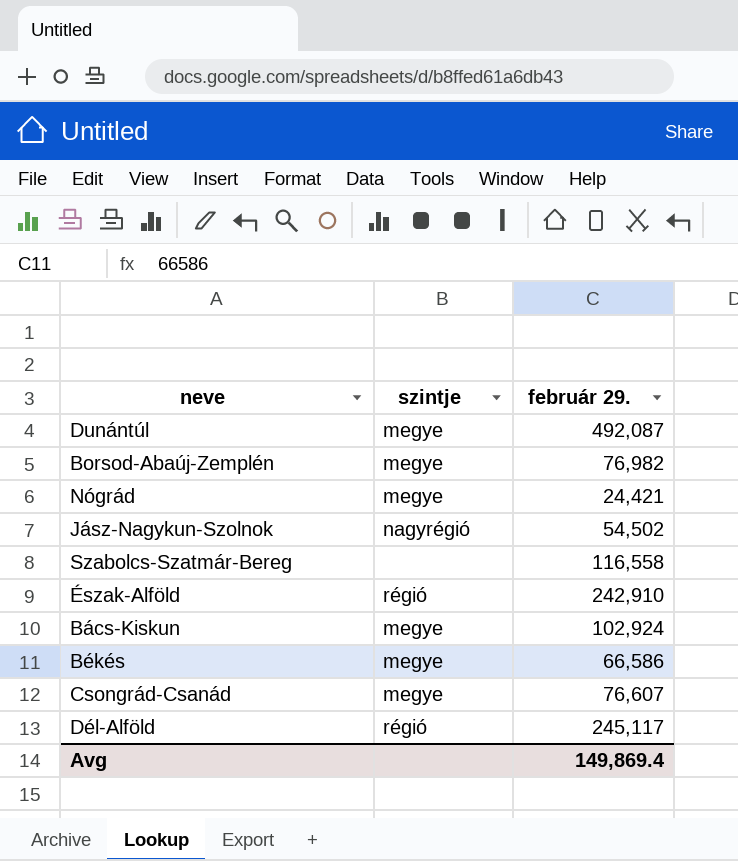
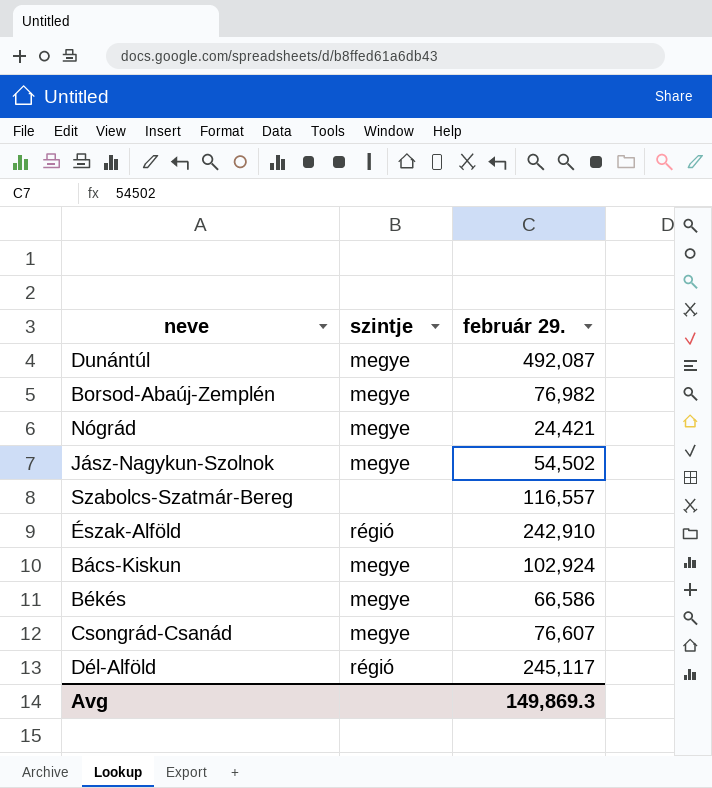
Jász-Nagykun-Szolnok | szintje: nagyrégió -> megye
Szabolcs-Szatmár-Bereg | február 29.: 116,558 -> 116,557
Avg | február 29.: 149,869.4 -> 149,869.3

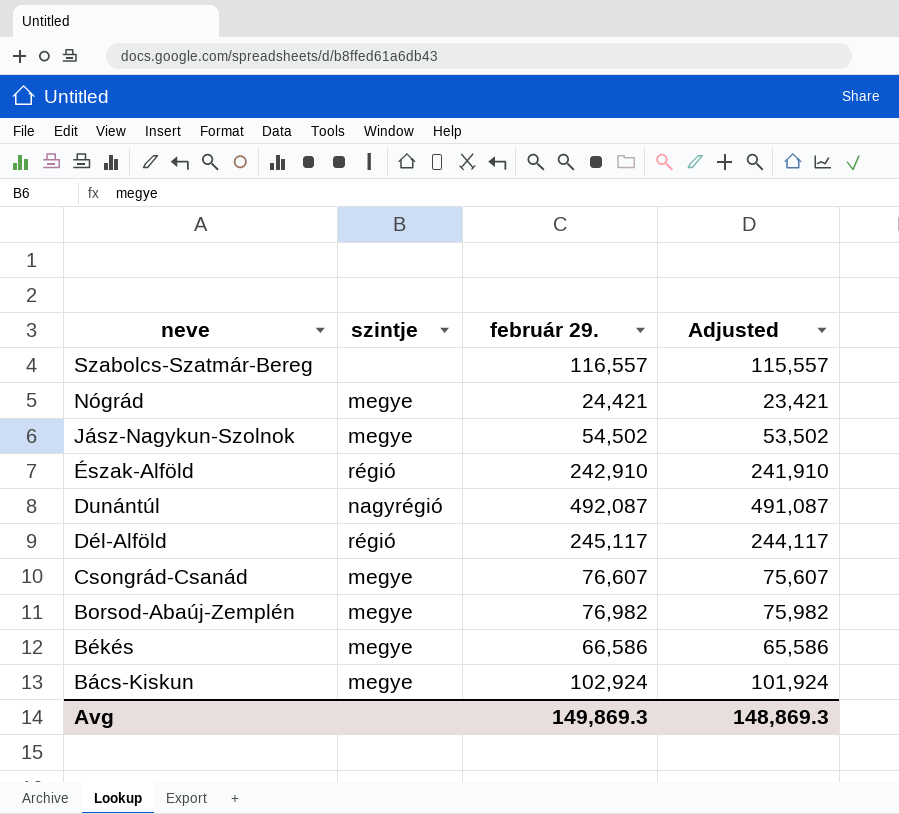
row order: none -> neve descending
column Adjusted | formula: none -> [február 29.] - 1000
Dunántúl | szintje: megye -> nagyrégió

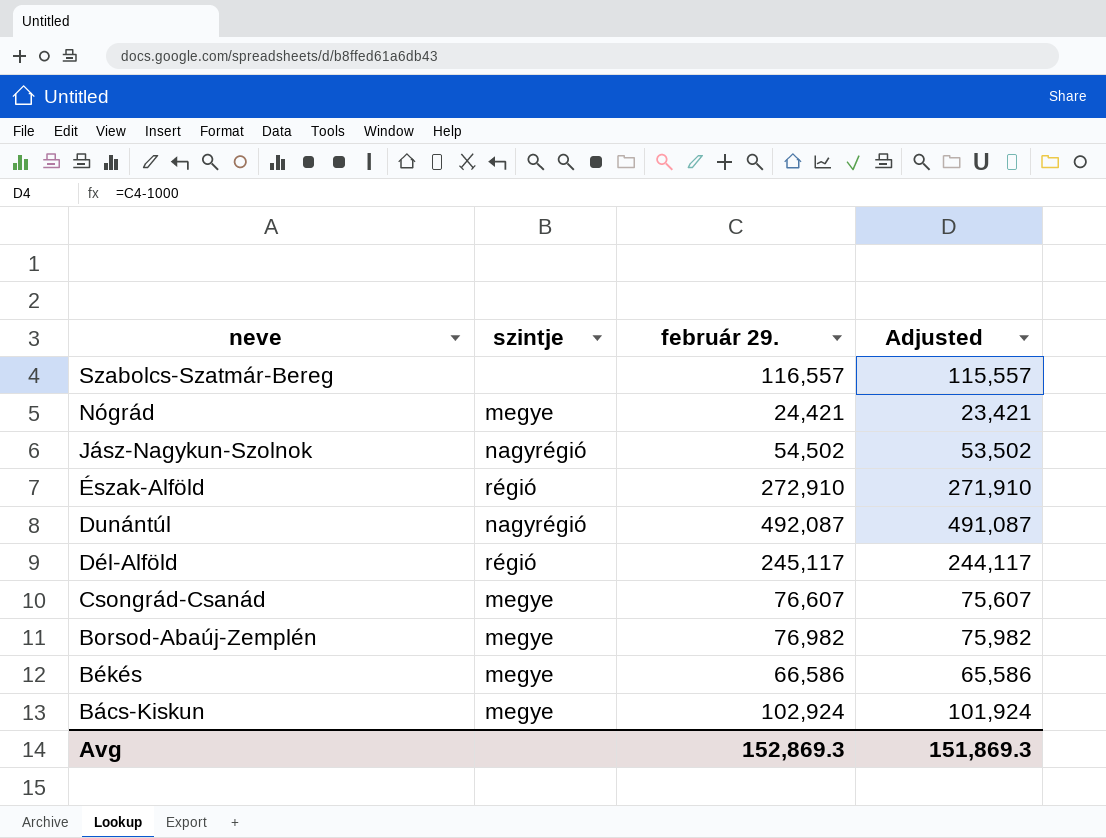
Jász-Nagykun-Szolnok | szintje: megye -> nagyrégió
Észak-Alföld | február 29.: 242,910 -> 272,910
Észak-Alföld | Adjusted: 241,910 -> 271,910
Avg | február 29.: 149,869.3 -> 152,869.3
Avg | Adjusted: 148,869.3 -> 151,869.3

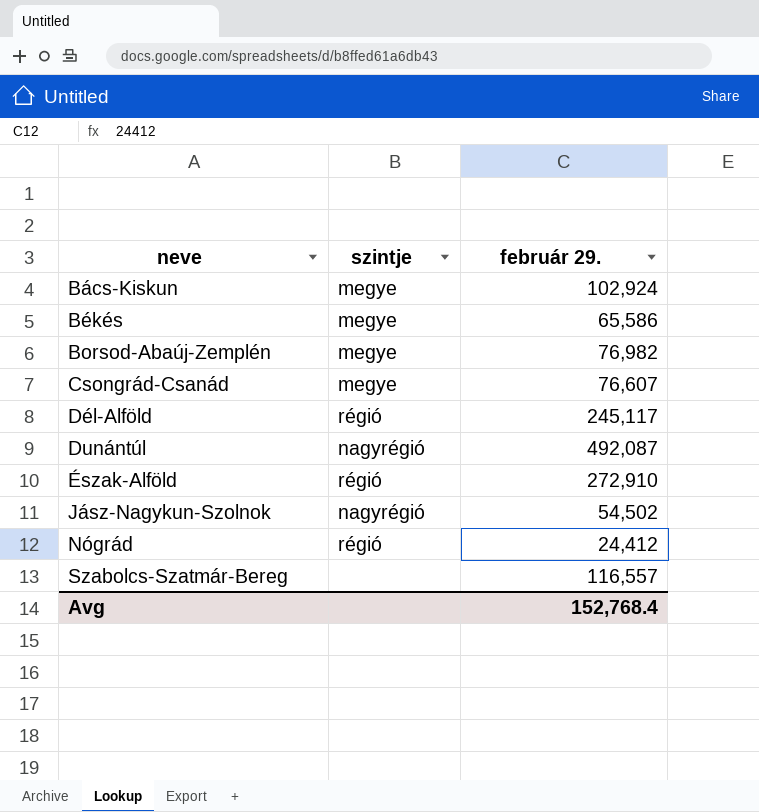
row order: neve descending -> neve ascending
column Adjusted | formula: [február 29.] - 1000 -> none
Békés | február 29.: 66,586 -> 65,586
Nógrád | szintje: megye -> régió
Nógrád | február 29.: 24,421 -> 24,412
Avg | február 29.: 152,869.3 -> 152,768.4

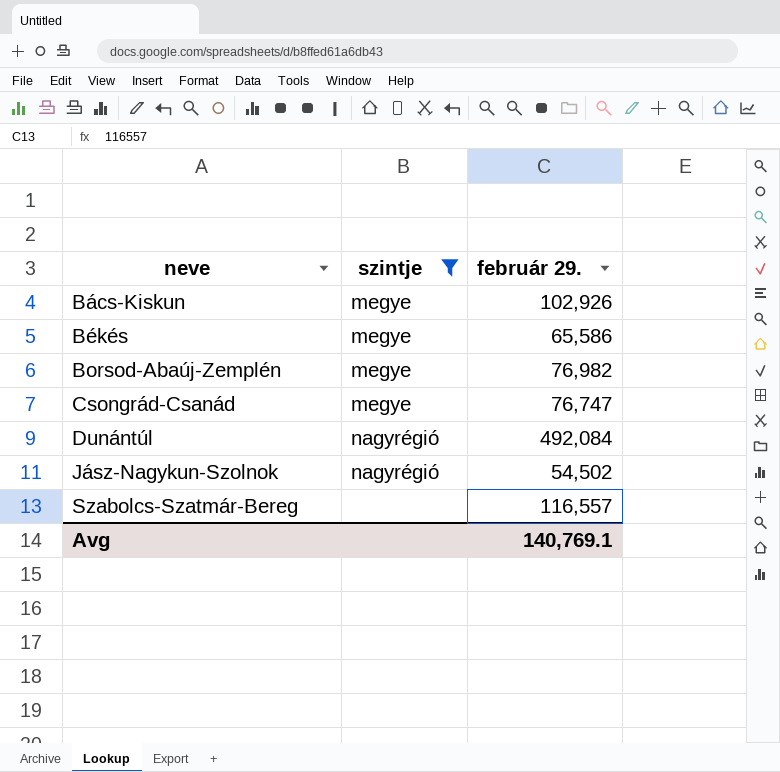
filter: none -> szintje != régió
Bács-Kiskun | február 29.: 102,924 -> 102,926
Csongrád-Csanád | február 29.: 76,607 -> 76,747
Dunántúl | február 29.: 492,087 -> 492,084
Avg | február 29.: 152,768.4 -> 140,769.1

